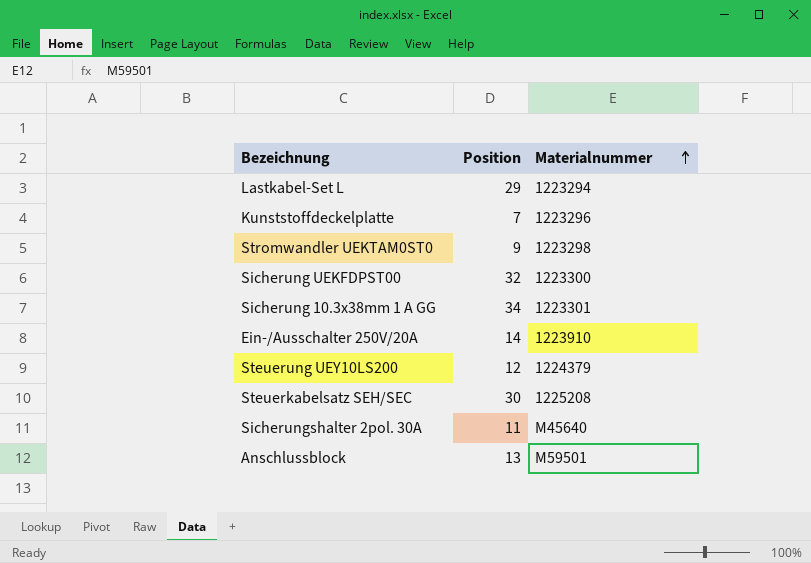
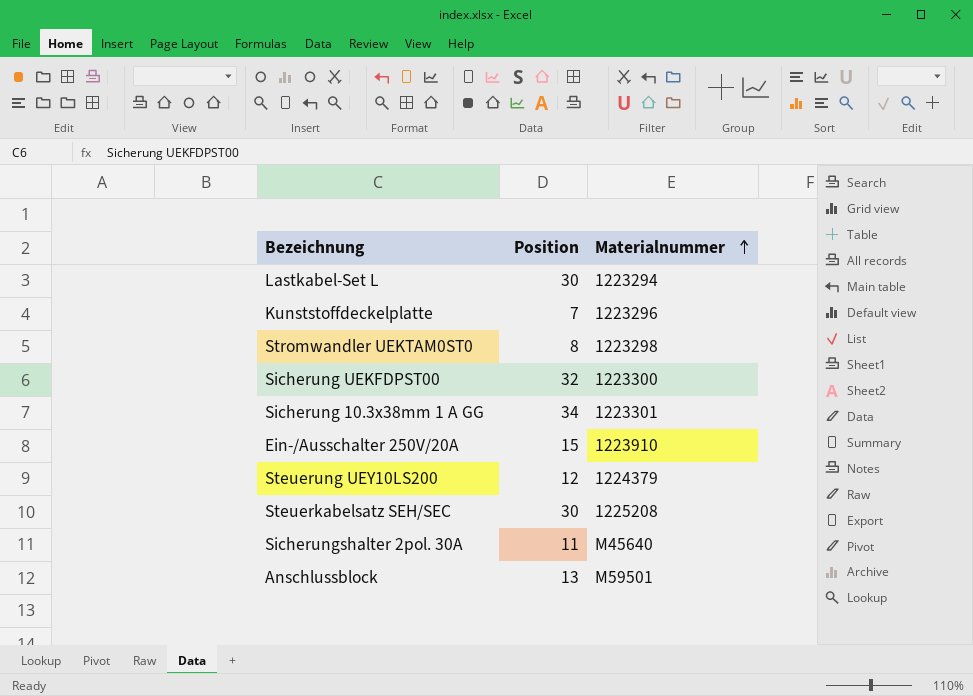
Lastkabel-Set L | Position: 29 -> 30
Stromwandler UEKTAM0ST0 | Position: 9 -> 8
Ein-/Ausschalter 250V/20A | Position: 14 -> 15

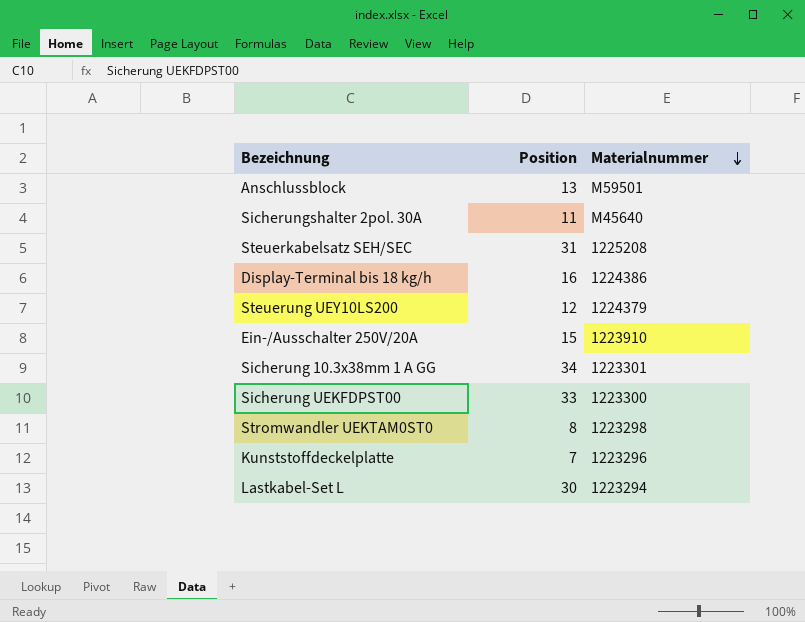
row order: Materialnummer ascending -> Materialnummer descending
Steuerkabelsatz SEH/SEC | Position: 30 -> 31
row Display-Terminal bis 18 kg/h: none -> 16 | 1224386
Sicherung UEKFDPST00 | Position: 32 -> 33

